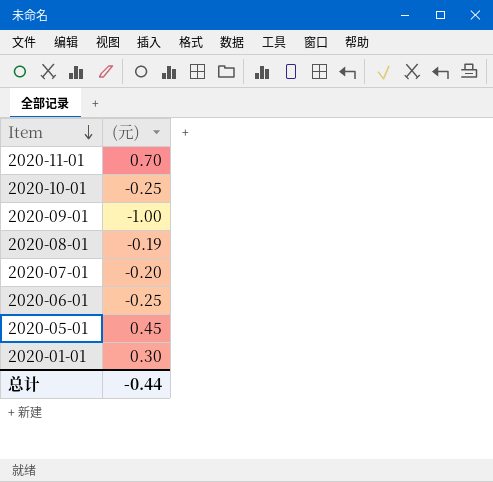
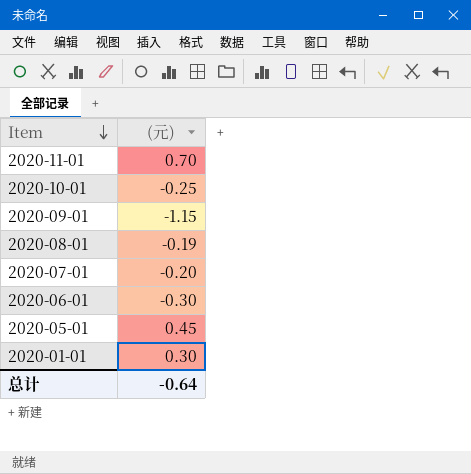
2020-09-01 | (元): -1.00 -> -1.15
2020-06-01 | (元): -0.25 -> -0.30
总计 | (元): -0.44 -> -0.64

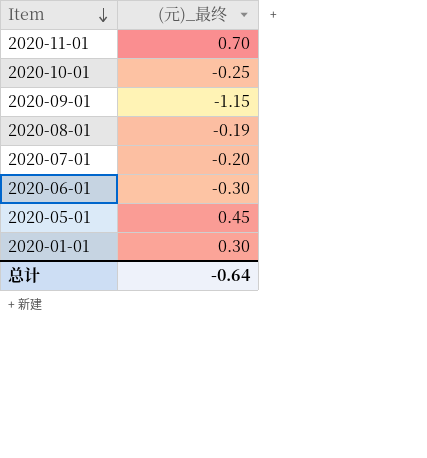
column name: (元) -> (元)_最终

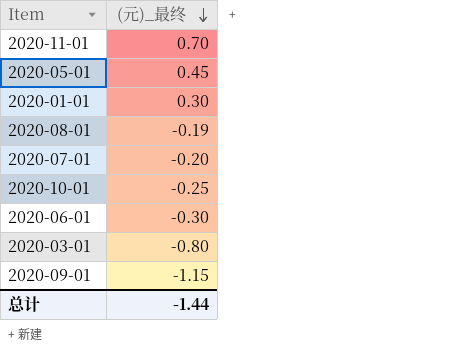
row order: Item descending -> (元)_最终 descending
row 2020-03-01: none -> -0.80
总计 | (元)_最终: -0.64 -> -1.44

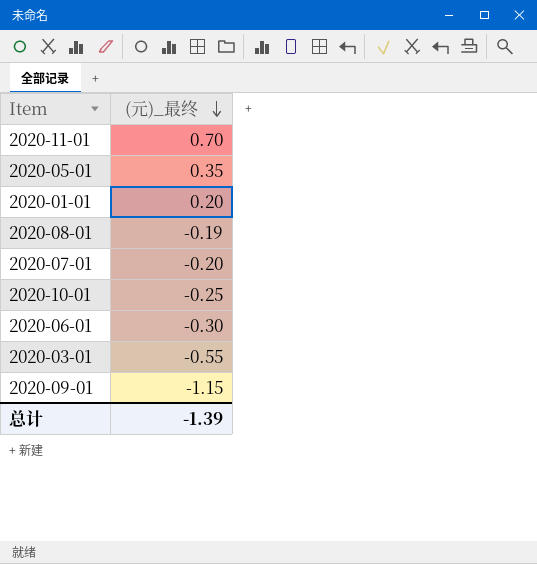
2020-05-01 | (元)_最终: 0.45 -> 0.35
2020-01-01 | (元)_最终: 0.30 -> 0.20
2020-03-01 | (元)_最终: -0.80 -> -0.55
总计 | (元)_最终: -1.44 -> -1.39

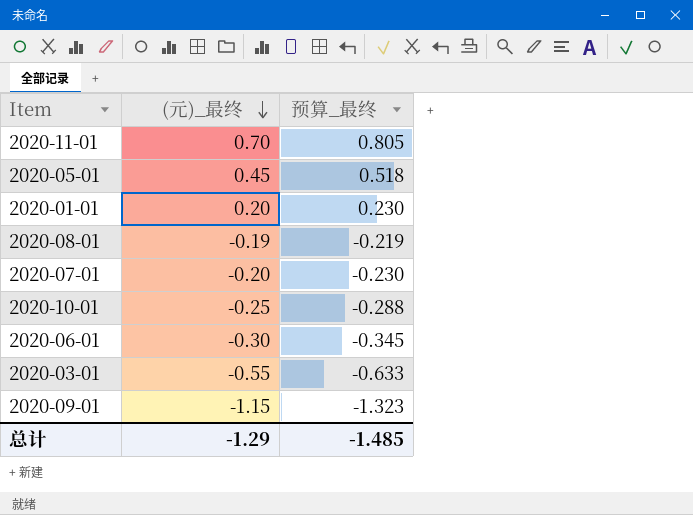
column 预算_最终 | formula: none -> [(元)_最终] * 1.15
2020-05-01 | (元)_最终: 0.35 -> 0.45
总计 | (元)_最终: -1.39 -> -1.29

